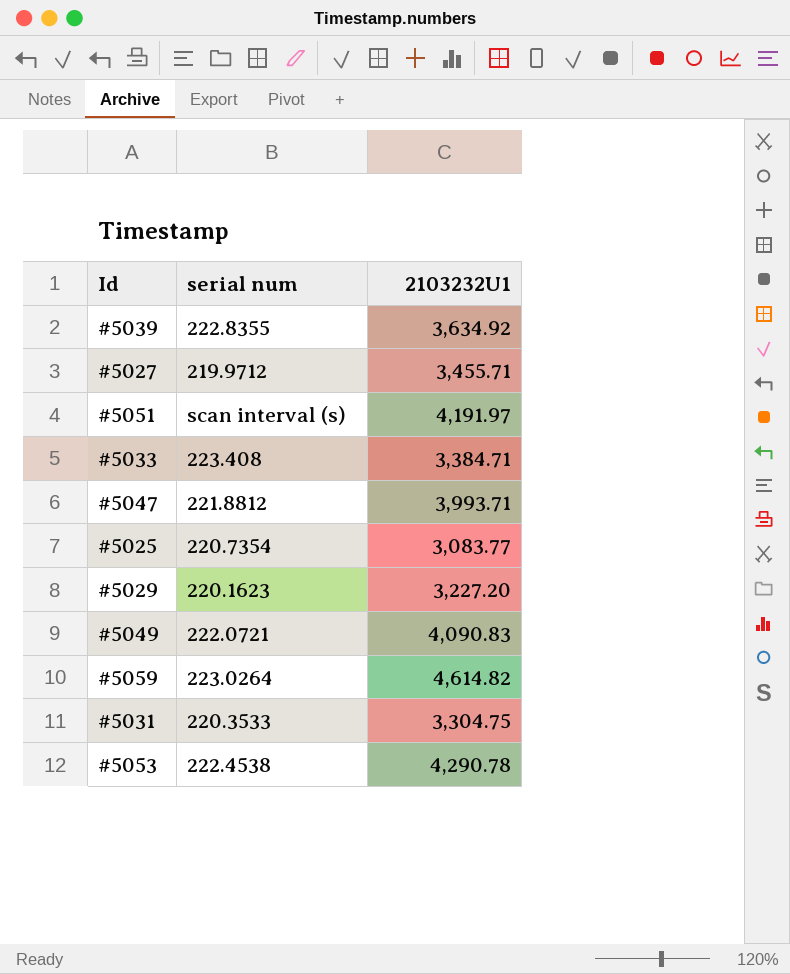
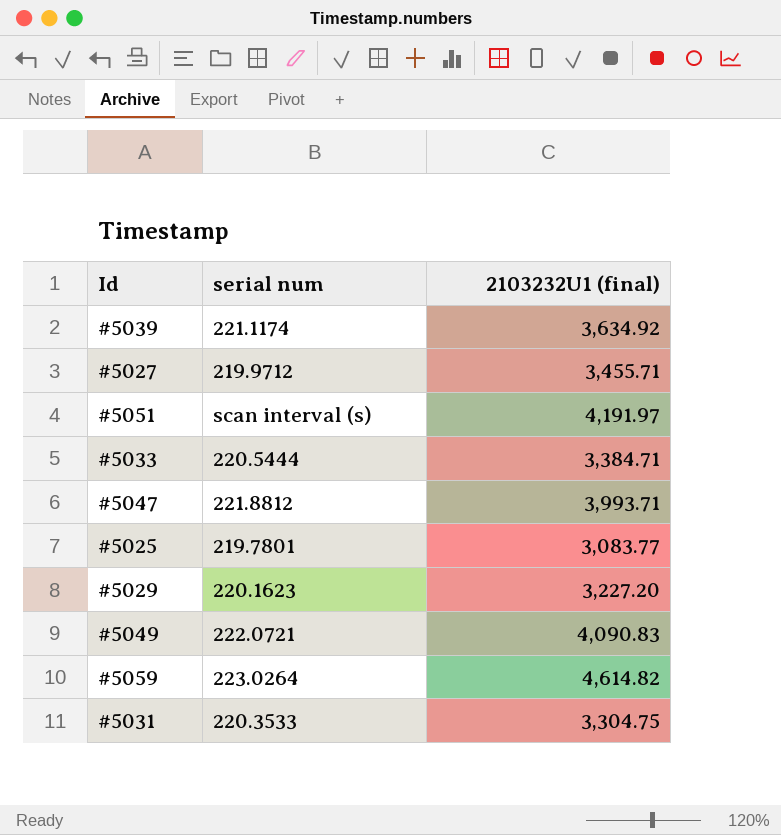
column name: 2103232U1 -> 2103232U1 (final)
row #5053: 222.4538 | 4,290.78 -> none
#5039 | serial num: 222.8355 -> 221.1174
#5033 | serial num: 223.408 -> 220.5444
#5025 | serial num: 220.7354 -> 219.7801

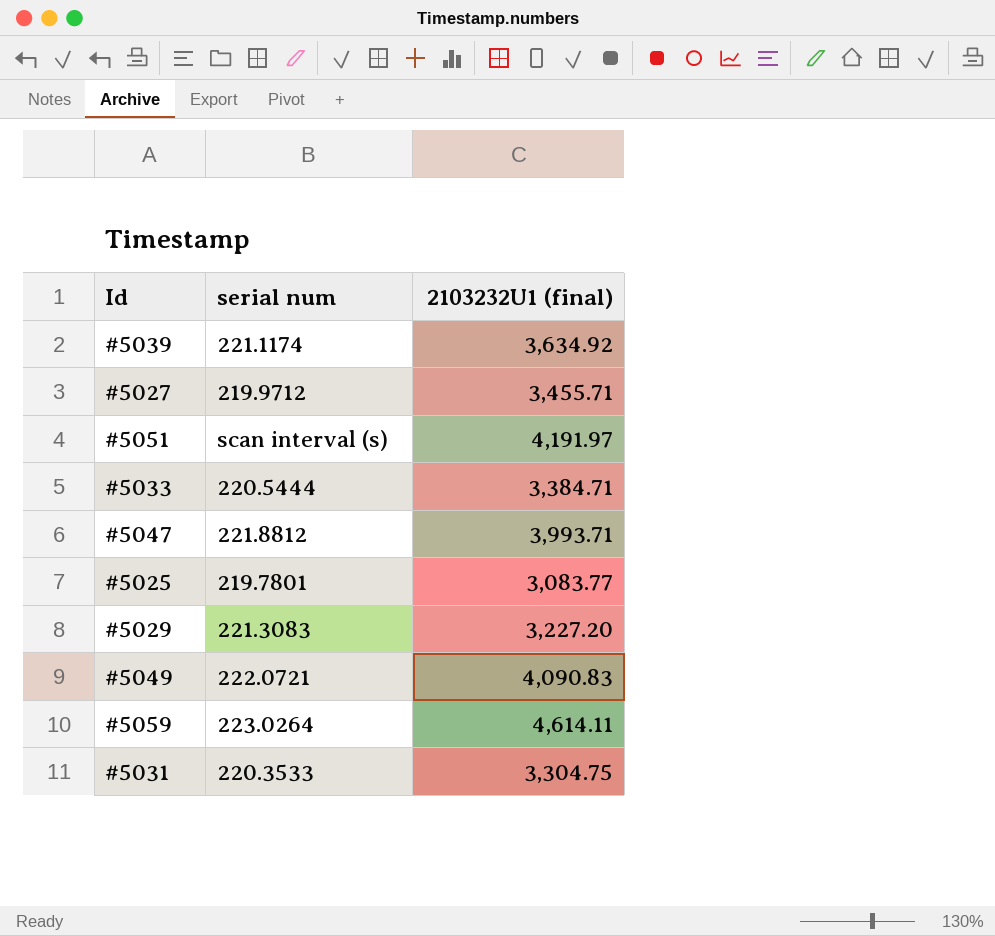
#5029 | serial num: 220.1623 -> 221.3083
#5059 | 2103232U1 (final): 4,614.82 -> 4,614.11

